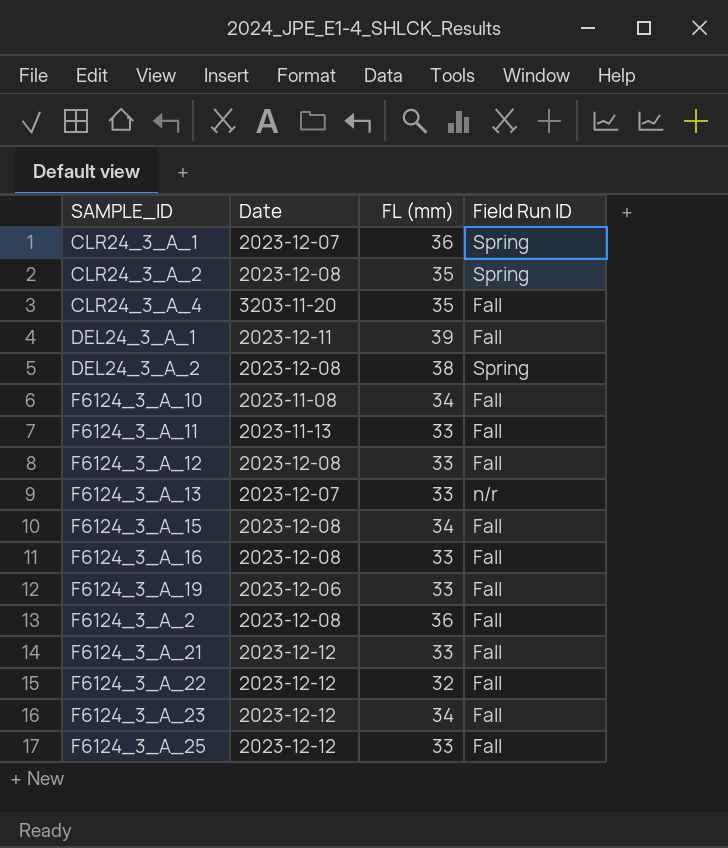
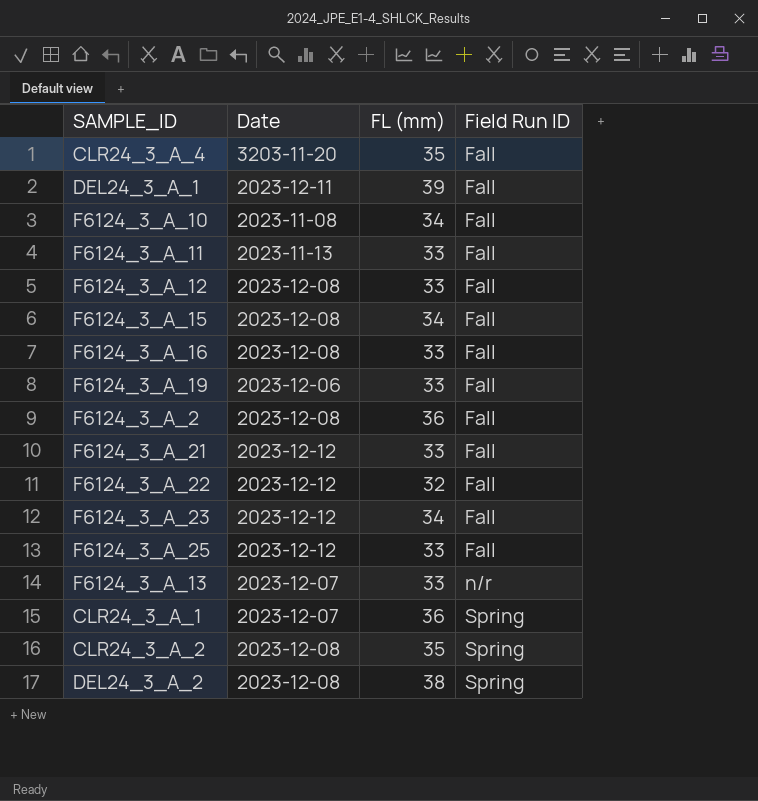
row order: none -> Field Run ID ascending

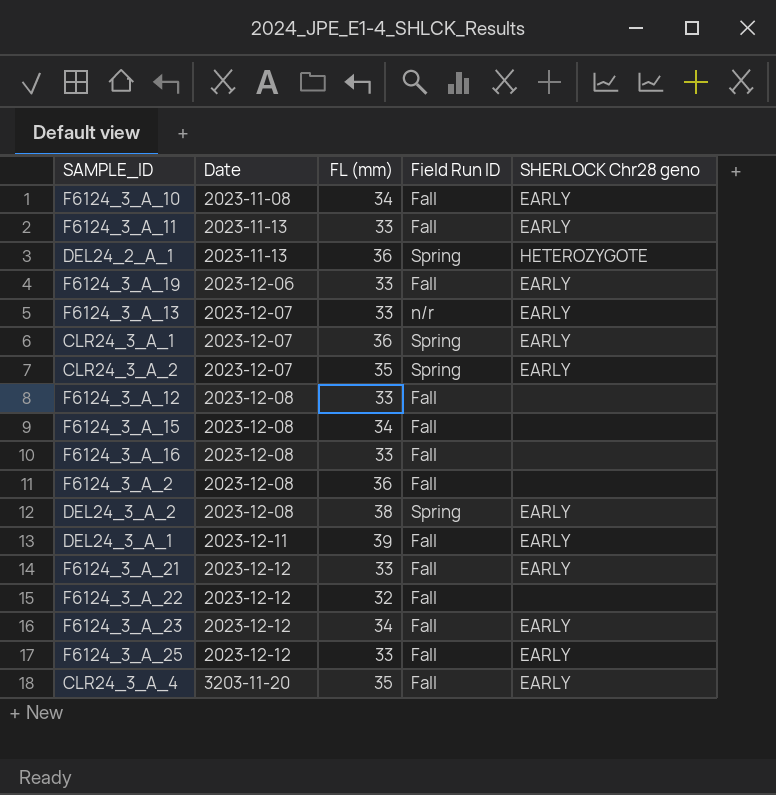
row order: Field Run ID ascending -> Date ascending
column SHERLOCK Chr28 geno | position: none -> 5
row DEL24_2_A_1: none -> 2023-11-13 | 36 | Spring | HETEROZYGOTE
CLR24_3_A_2 | Date: 2023-12-08 -> 2023-12-07

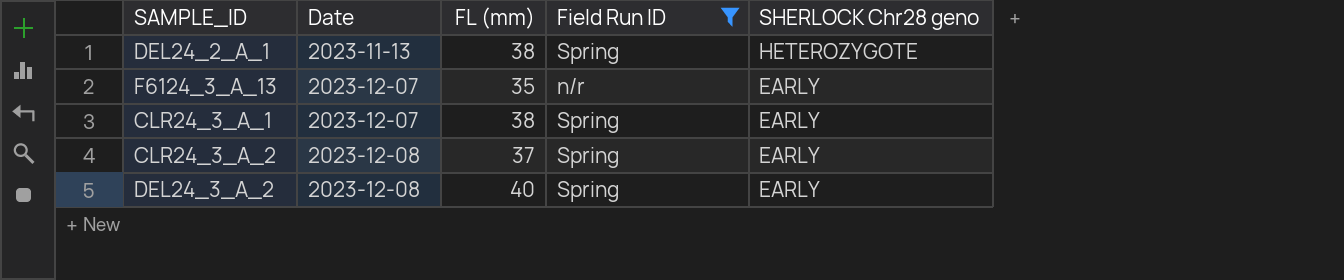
filter: none -> Field Run ID != Fall
DEL24_2_A_1 | FL (mm): 36 -> 38
F6124_3_A_13 | FL (mm): 33 -> 35
CLR24_3_A_1 | FL (mm): 36 -> 38
CLR24_3_A_2 | Date: 2023-12-07 -> 2023-12-08
CLR24_3_A_2 | FL (mm): 35 -> 37
DEL24_3_A_2 | FL (mm): 38 -> 40

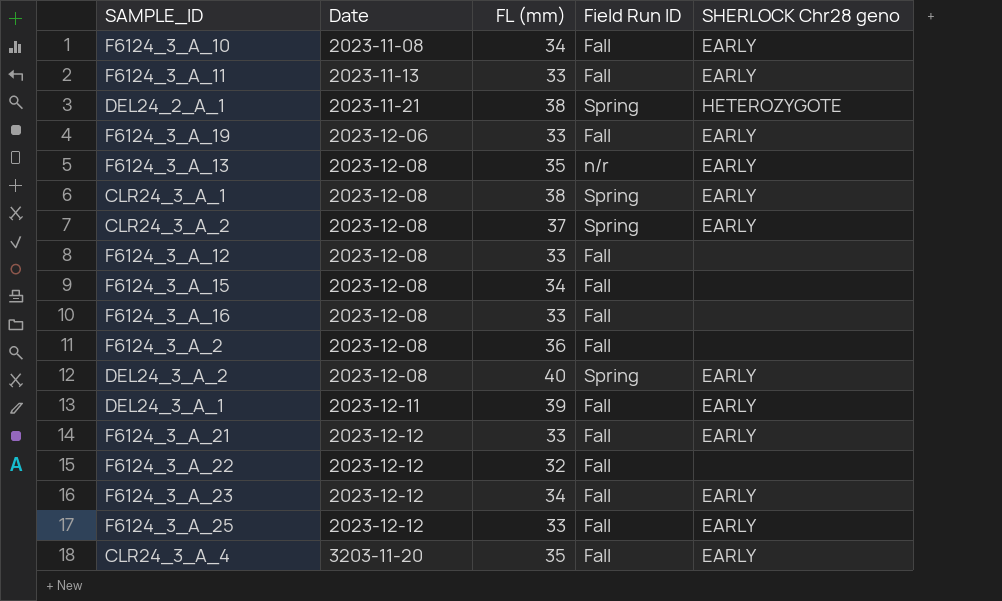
filter: Field Run ID != Fall -> none
DEL24_2_A_1 | Date: 2023-11-13 -> 2023-11-21
F6124_3_A_13 | Date: 2023-12-07 -> 2023-12-08
CLR24_3_A_1 | Date: 2023-12-07 -> 2023-12-08

